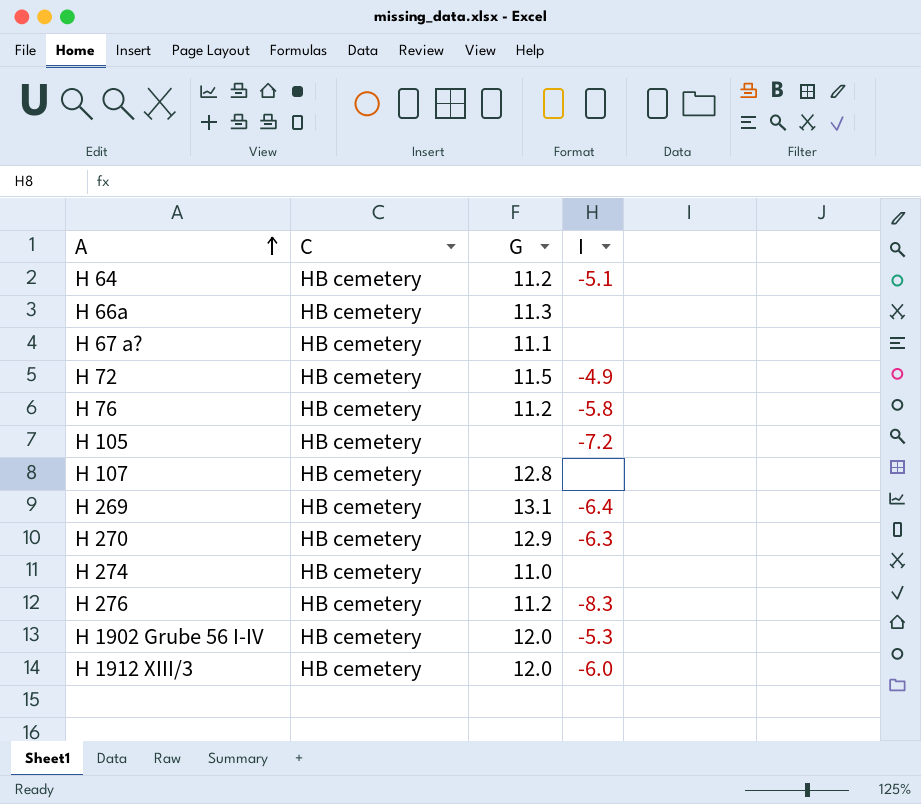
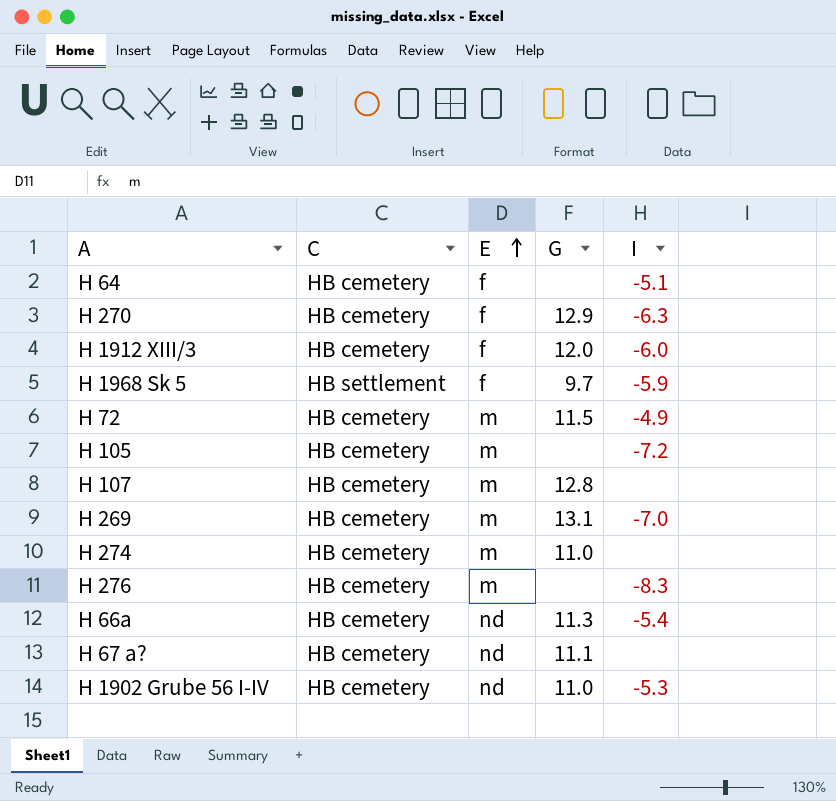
row order: A ascending -> E ascending
column E | position: none -> 3
row H 76: HB cemetery | 11.2 | -5.8 -> none
H 64 | G: 11.2 -> none
row H 1968 Sk 5: none -> HB settlement | f | 9.7 | -5.9
H 269 | I: -6.4 -> -7.0
H 276 | G: 11.2 -> none
H 66a | I: none -> -5.4
H 1902 Grube 56 I-IV | G: 12.0 -> 11.0

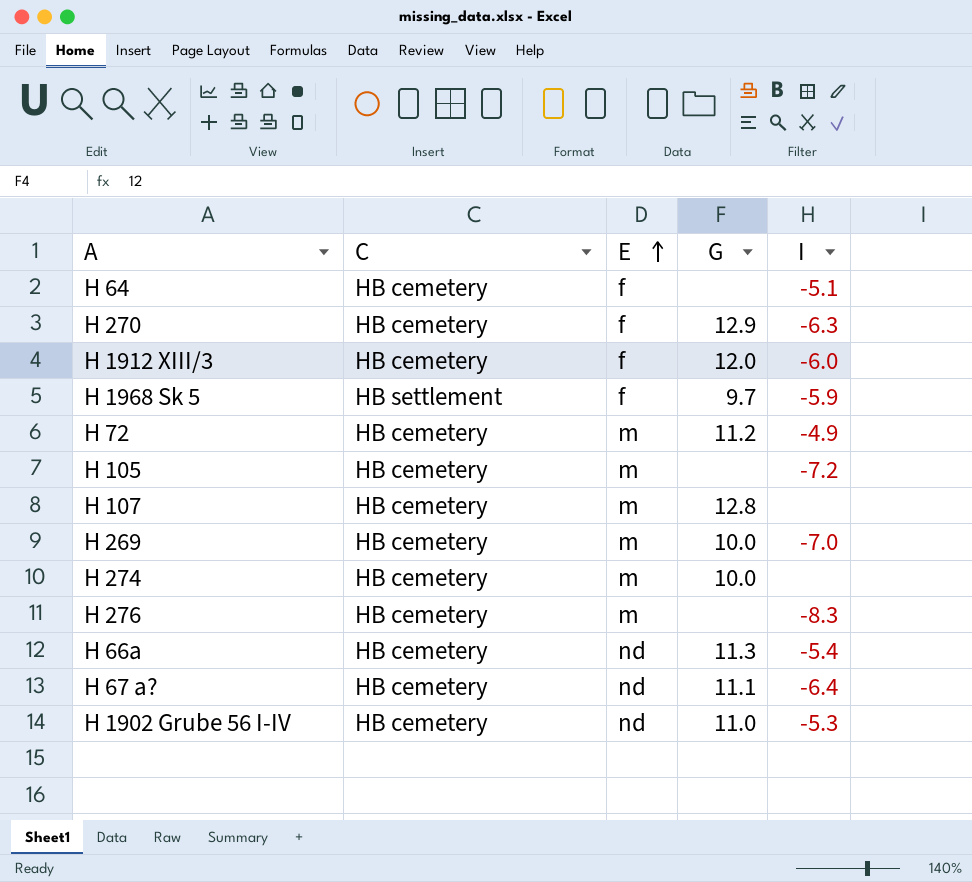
H 72 | G: 11.5 -> 11.2
H 269 | G: 13.1 -> 10.0
H 274 | G: 11.0 -> 10.0
H 67 a? | I: none -> -6.4

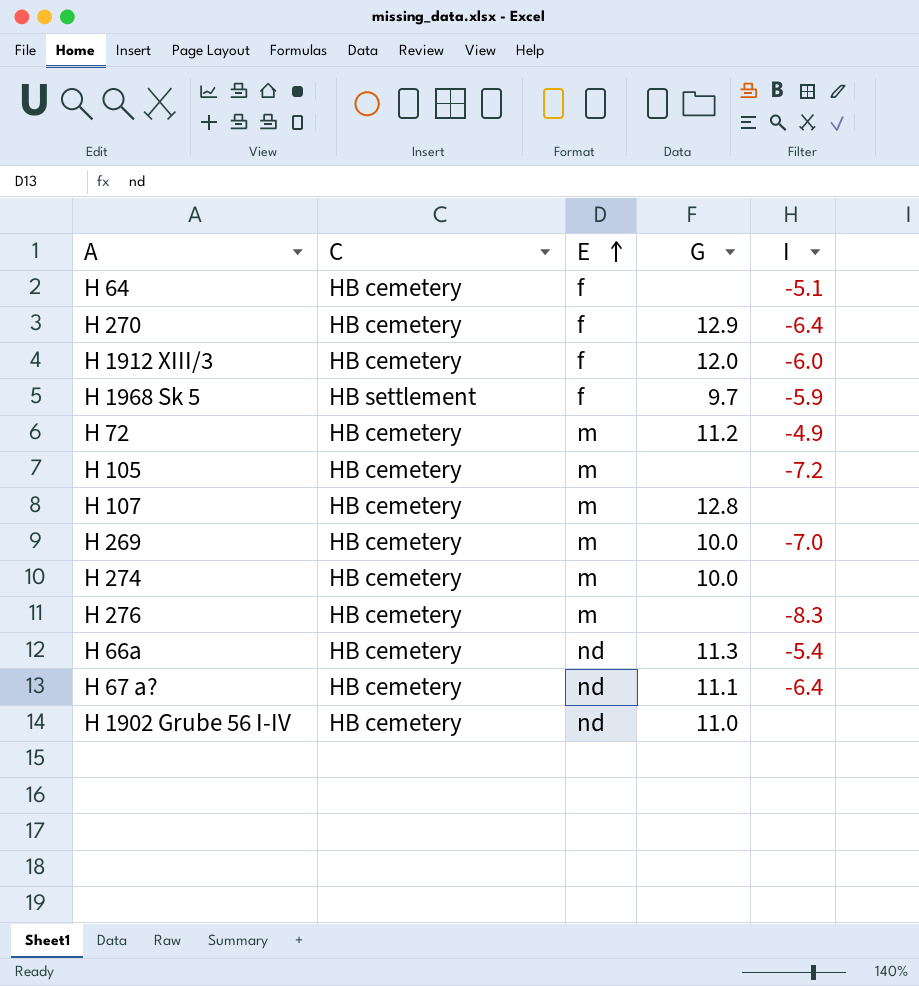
H 270 | I: -6.3 -> -6.4
H 1902 Grube 56 I-IV | I: -5.3 -> none

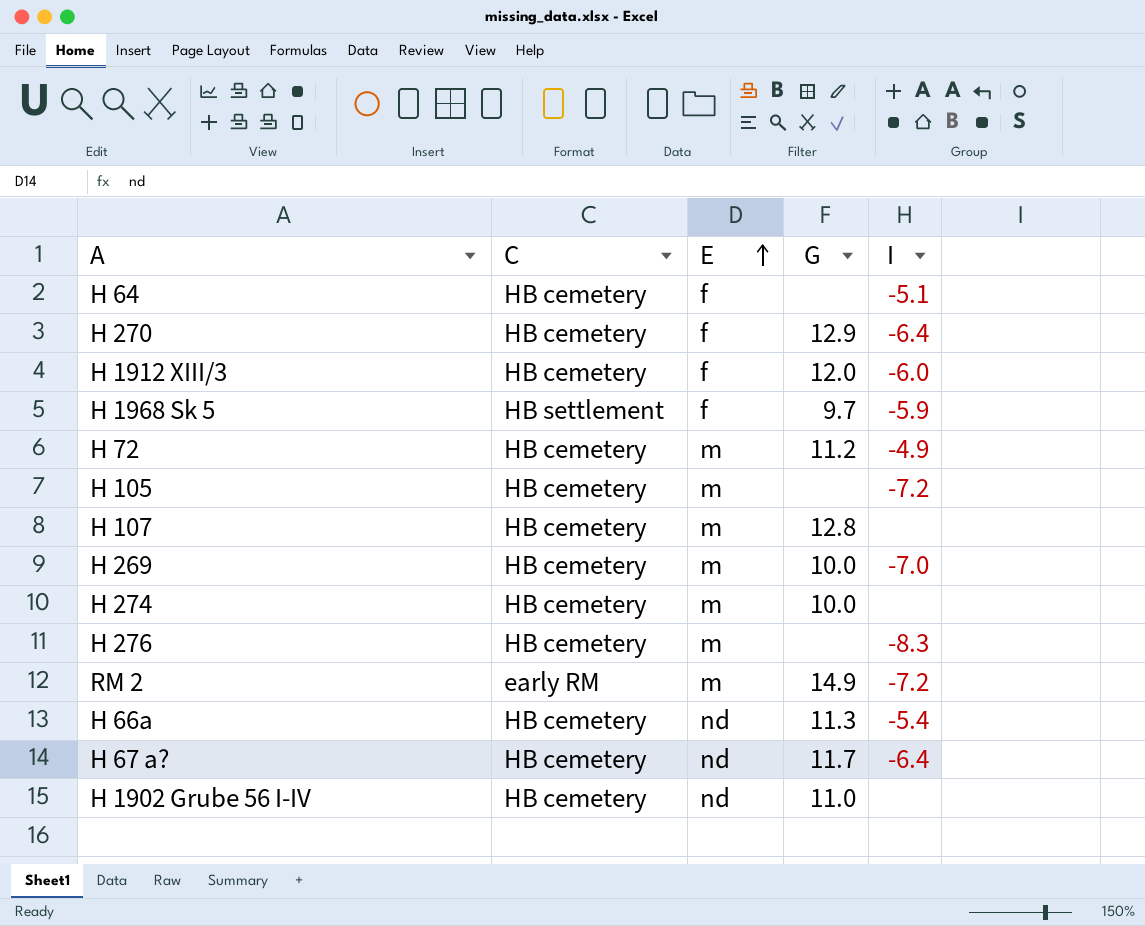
row RM 2: none -> early RM | m | 14.9 | -7.2
H 67 a? | G: 11.1 -> 11.7

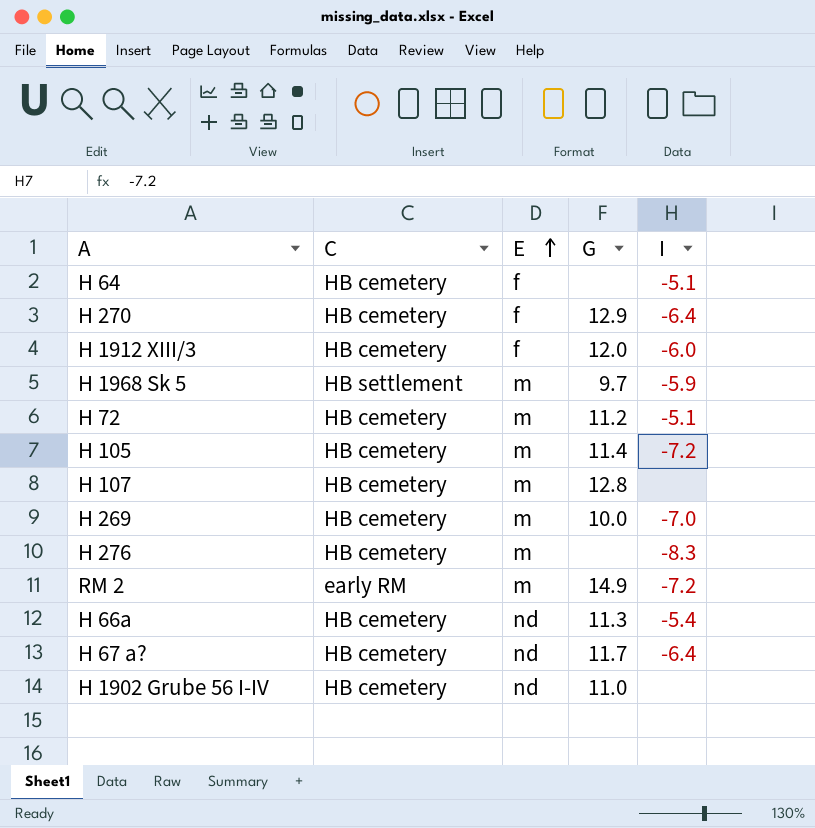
row H 274: HB cemetery | m | 10.0 | none -> none
H 1968 Sk 5 | E: f -> m
H 72 | I: -4.9 -> -5.1
H 105 | G: none -> 11.4

